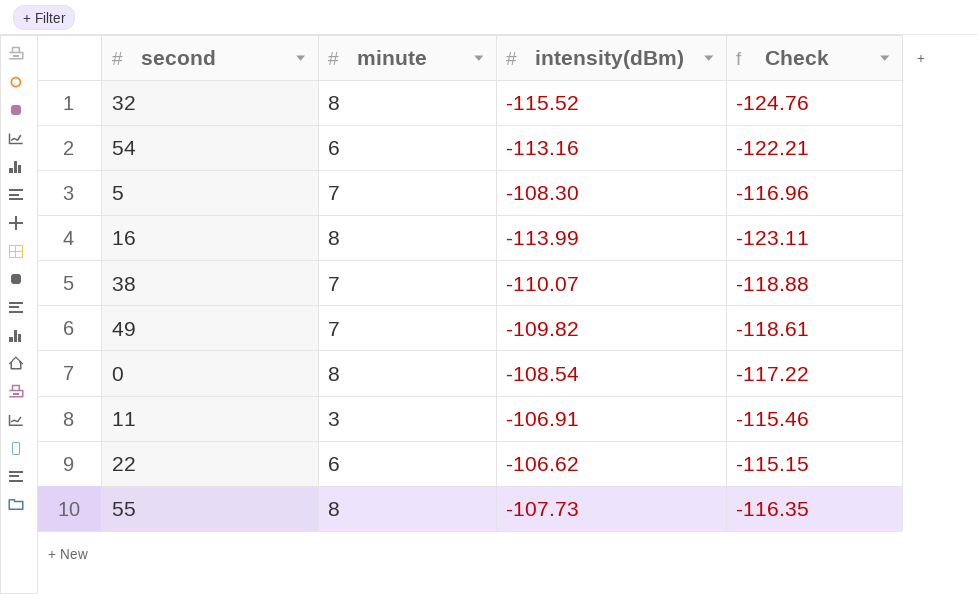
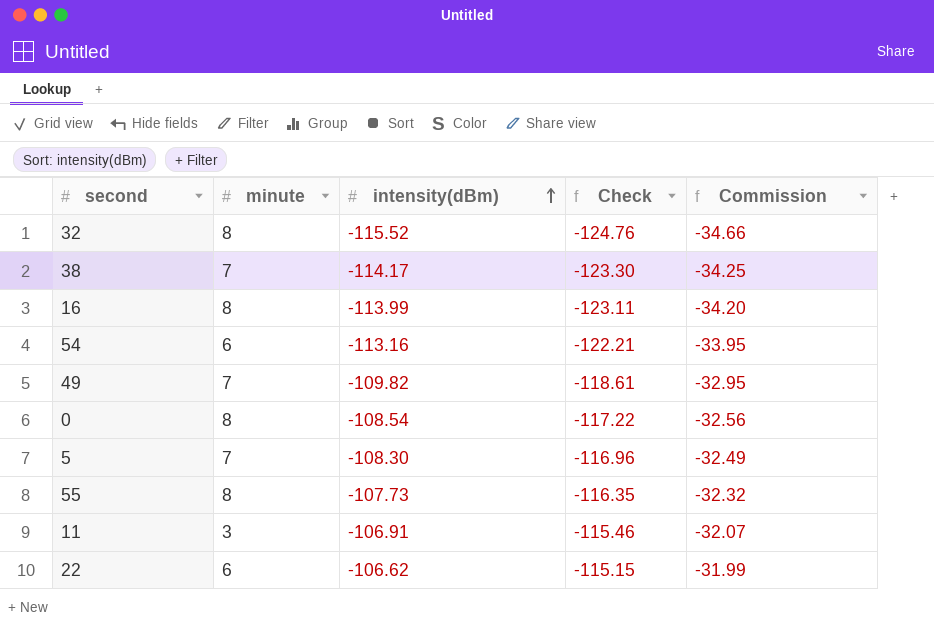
row order: none -> intensity(dBm) ascending
column Commission | formula: none -> [intensity(dBm)] * 0.3
38 | intensity(dBm): -110.07 -> -114.17
38 | Check: -118.88 -> -123.30

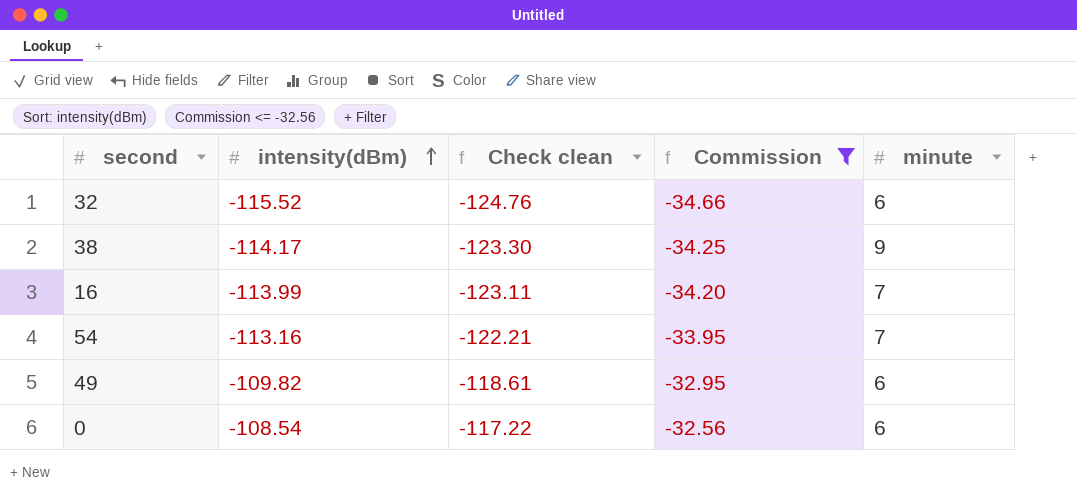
filter: none -> Commission <= -32.56
column name: Check -> Check clean
column minute | position: 2 -> 5
32 | minute: 8 -> 6
38 | minute: 7 -> 9
16 | minute: 8 -> 7
54 | minute: 6 -> 7
49 | minute: 7 -> 6
0 | minute: 8 -> 6

